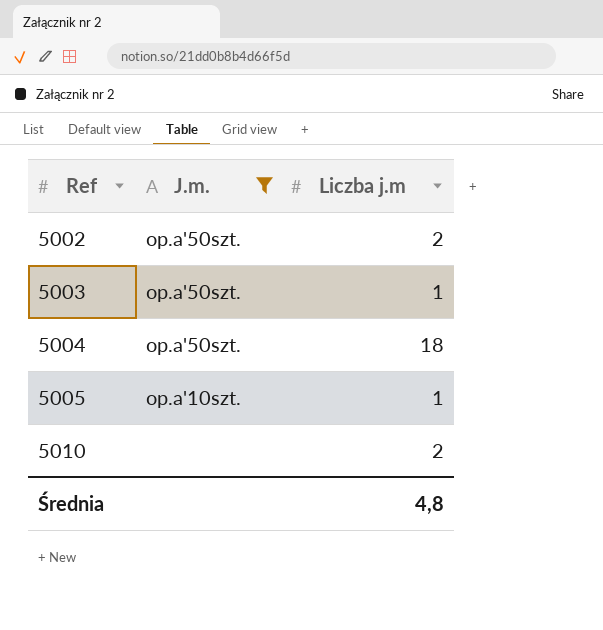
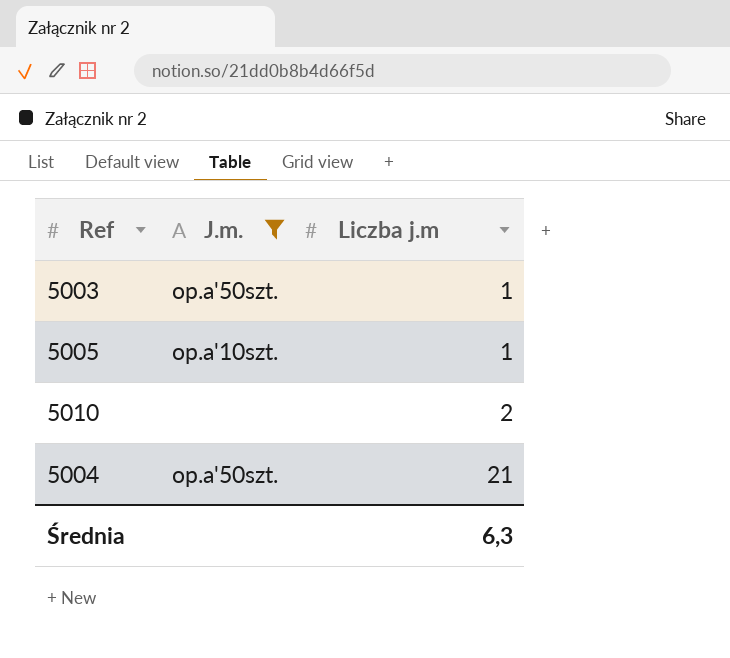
row order: Ref ascending -> Liczba j.m ascending
row 5002: op.a'50szt. | 2 -> none
5004 | Liczba j.m: 18 -> 21
Średnia | Liczba j.m: 4,8 -> 6,3

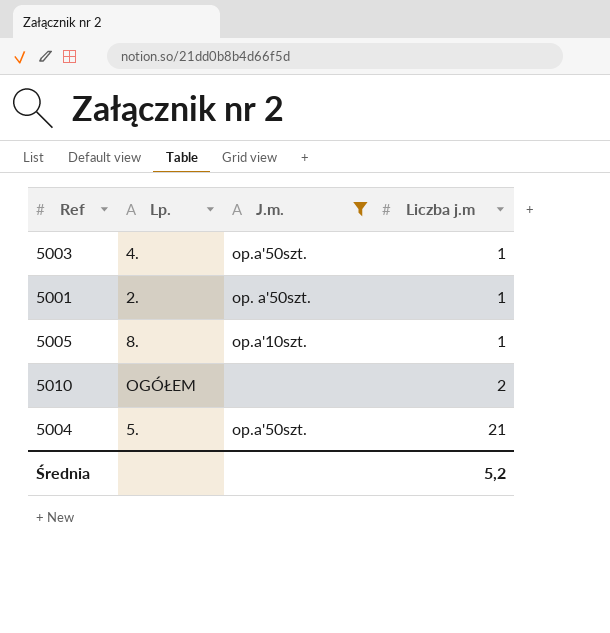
column Lp. | position: none -> 2
row 5001: none -> 2. | op. a'50szt. | 1
Średnia | Liczba j.m: 6,3 -> 5,2

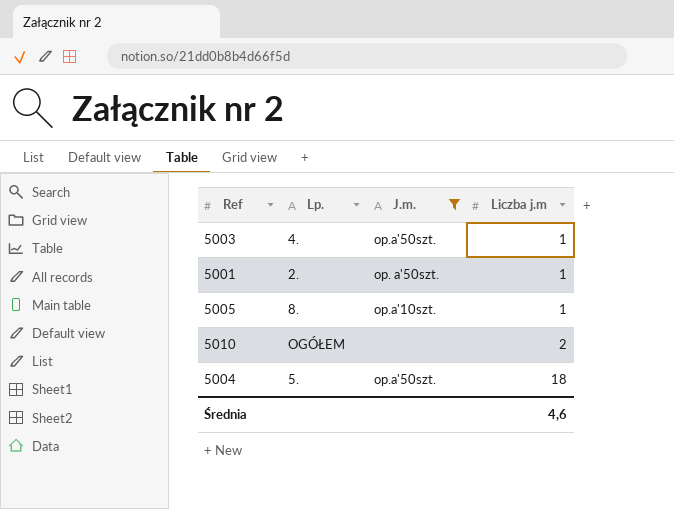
5004 | Liczba j.m: 21 -> 18
Średnia | Liczba j.m: 5,2 -> 4,6

